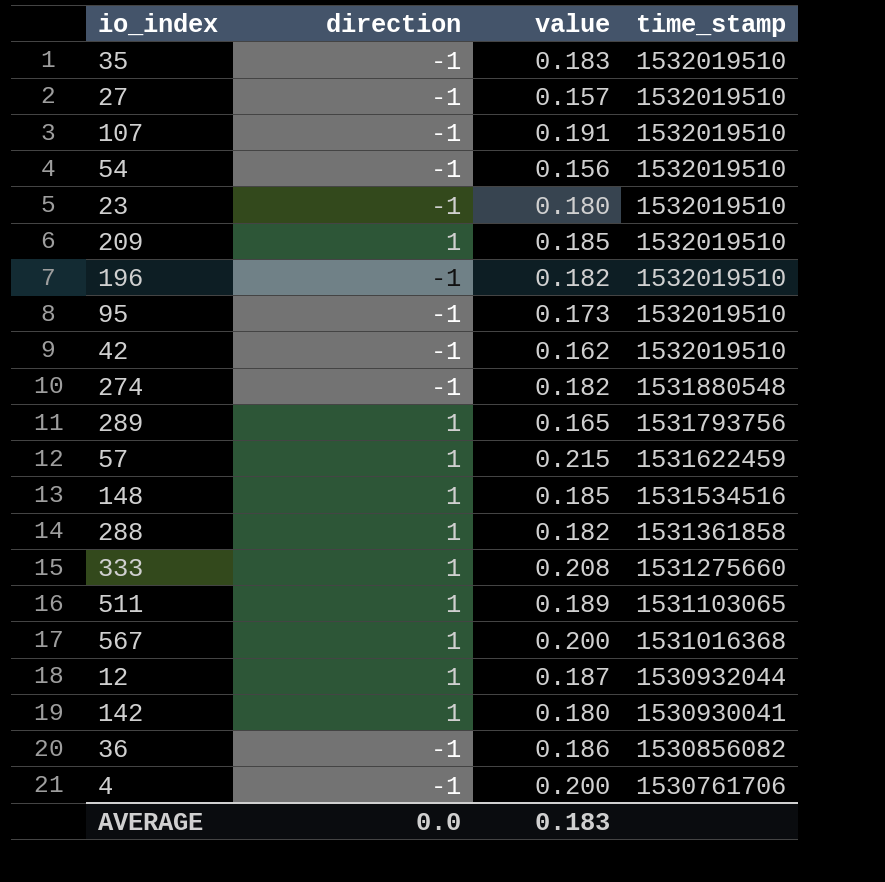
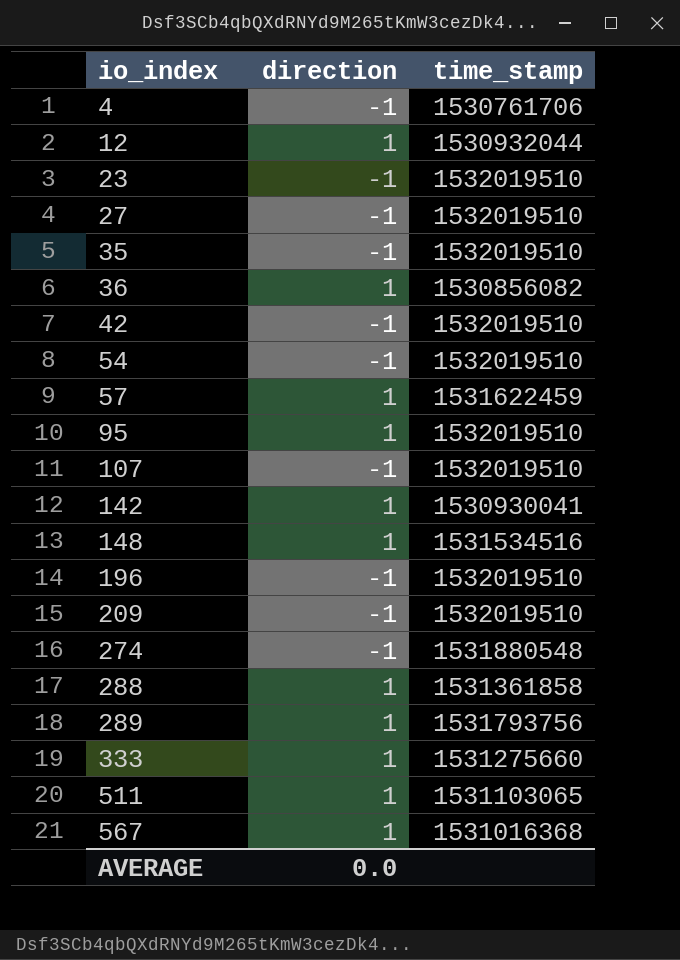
row order: time_stamp descending -> io_index ascending
column value | position: 3 -> none
36 | direction: -1 -> 1
95 | direction: -1 -> 1
209 | direction: 1 -> -1

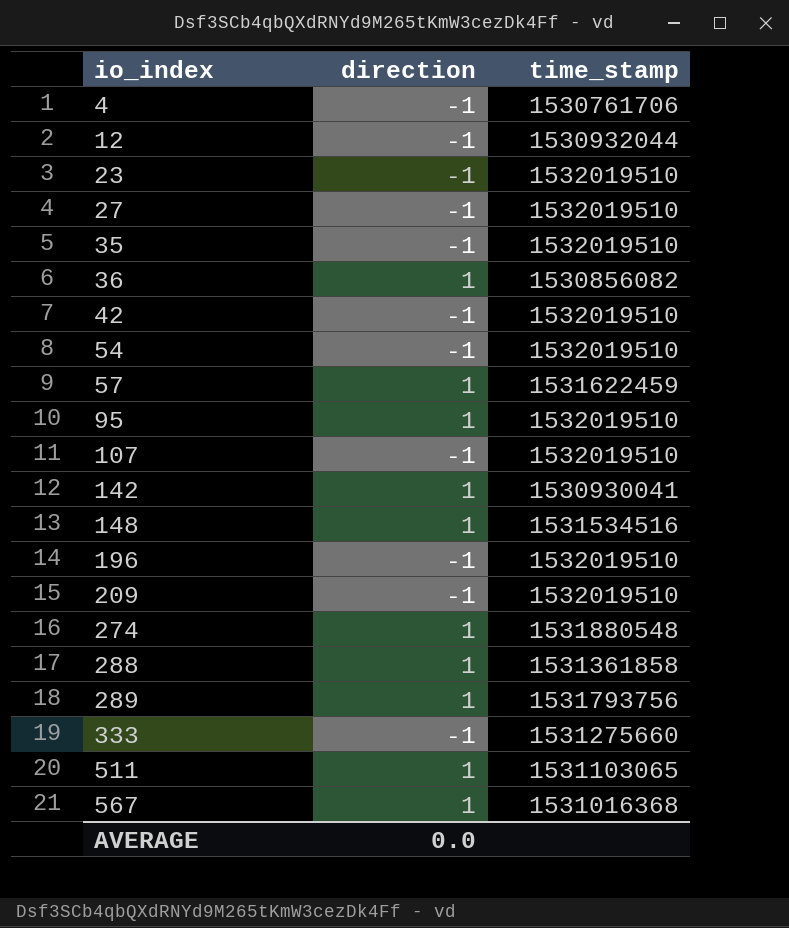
12 | direction: 1 -> -1
274 | direction: -1 -> 1
333 | direction: 1 -> -1

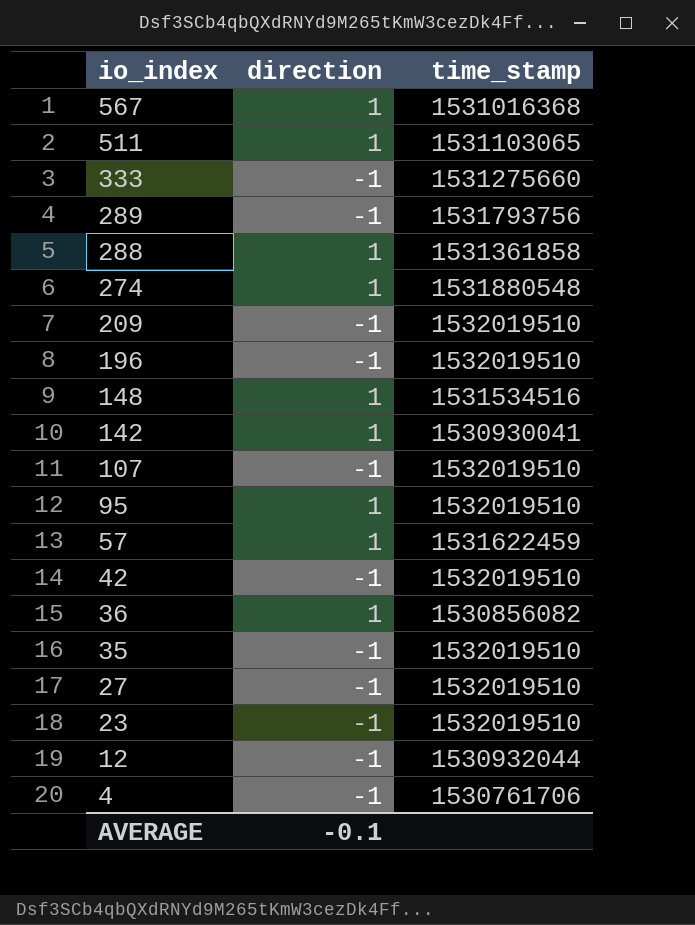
row order: io_index ascending -> io_index descending
row 54: -1 | 1532019510 -> none
289 | direction: 1 -> -1
AVERAGE | direction: 0.0 -> -0.1

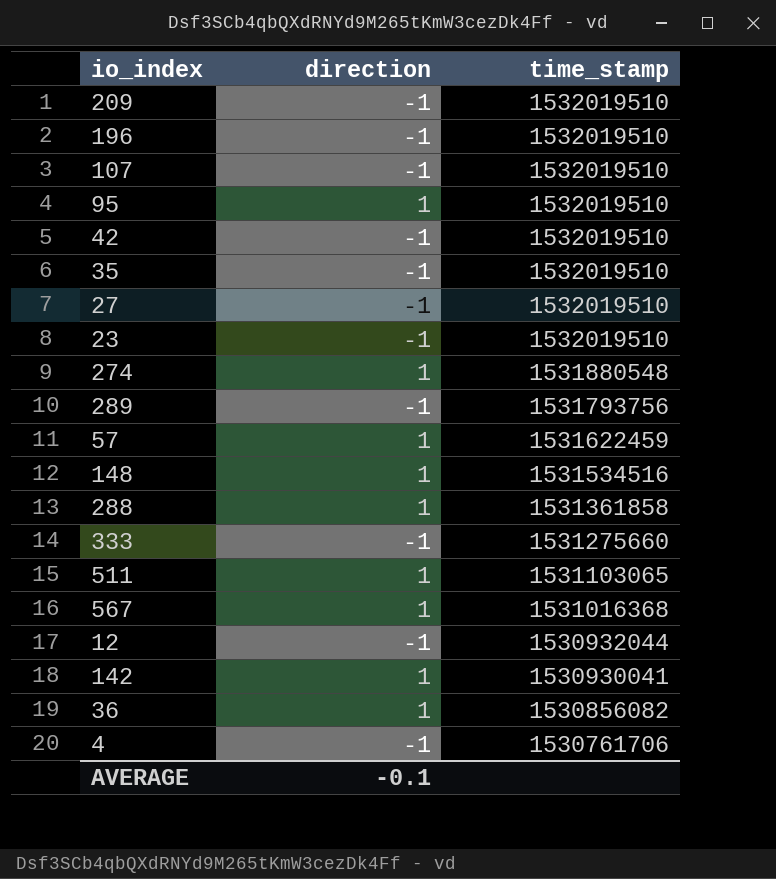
row order: io_index descending -> time_stamp descending

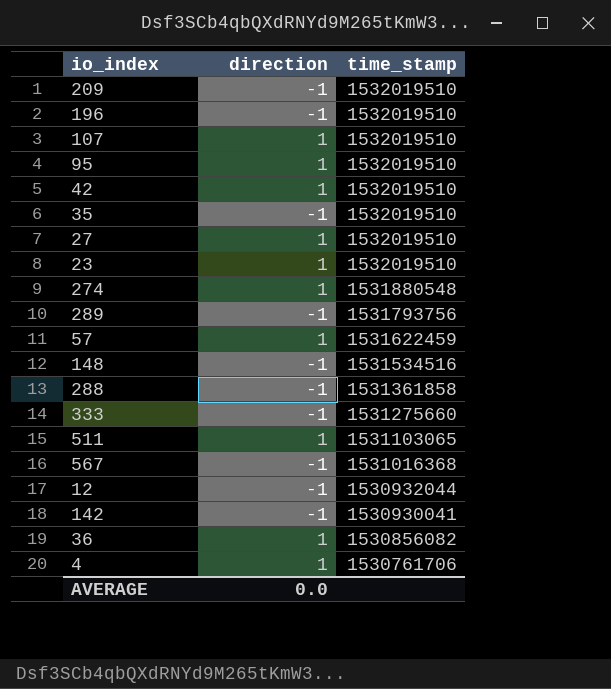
107 | direction: -1 -> 1
42 | direction: -1 -> 1
27 | direction: -1 -> 1
23 | direction: -1 -> 1
148 | direction: 1 -> -1
288 | direction: 1 -> -1
567 | direction: 1 -> -1
142 | direction: 1 -> -1
4 | direction: -1 -> 1
AVERAGE | direction: -0.1 -> 0.0

